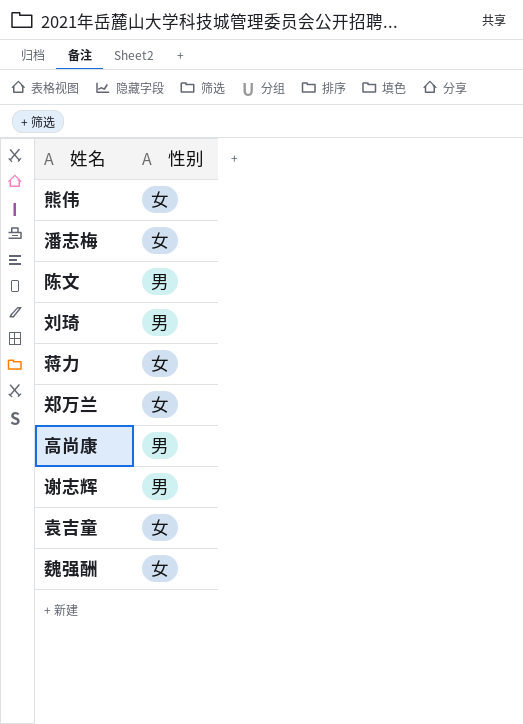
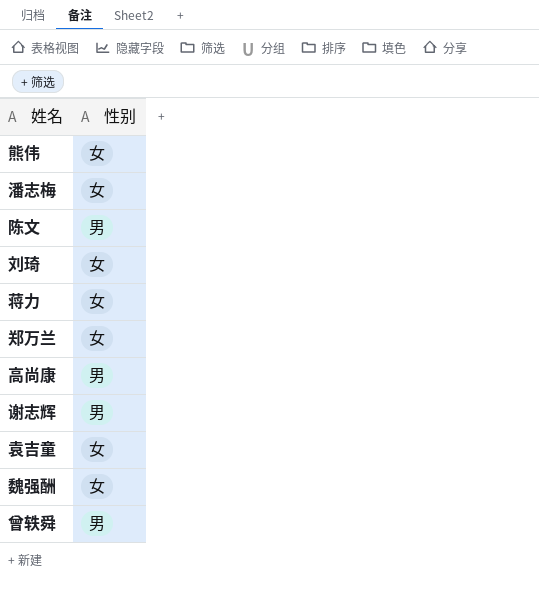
刘琦 | 性别: 男 -> 女
row 曾轶舜: none -> 男

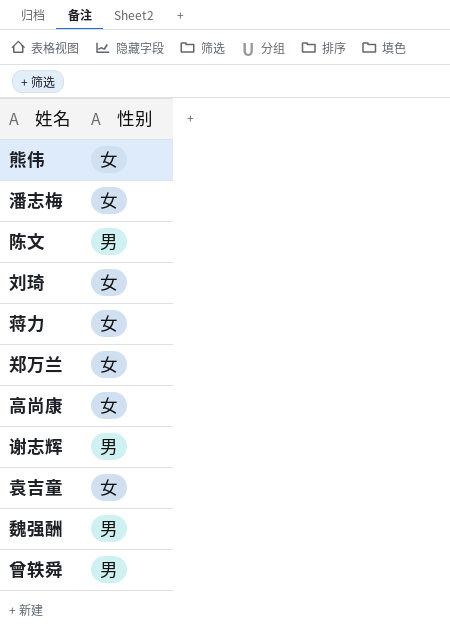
高尚康 | 性别: 男 -> 女
魏强酬 | 性别: 女 -> 男

